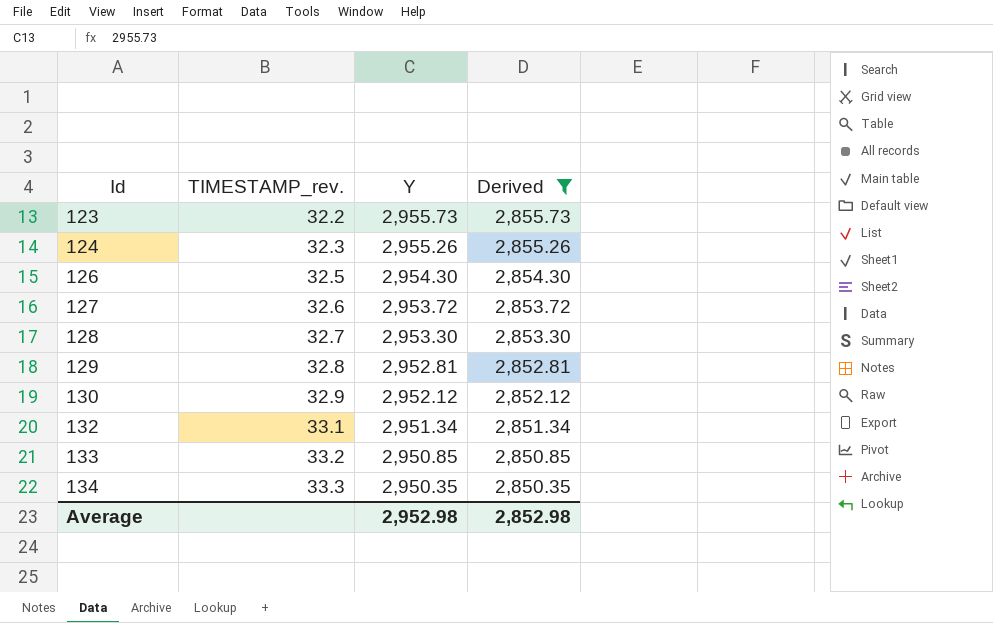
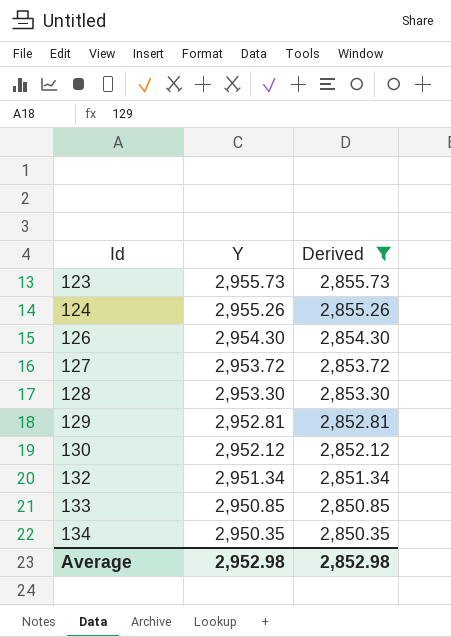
column TIMESTAMP_rev. | position: 2 -> none

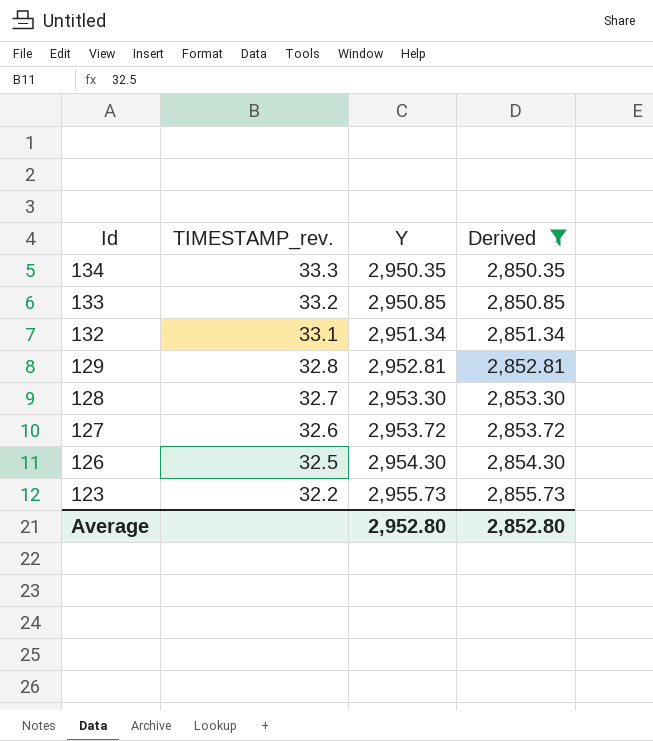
row order: Id ascending -> Id descending
column TIMESTAMP_rev. | position: none -> 2
row 124: 2,955.26 | 2,855.26 -> none
row 130: 2,952.12 | 2,852.12 -> none
Average | Y: 2,952.98 -> 2,952.80
Average | Derived: 2,852.98 -> 2,852.80

